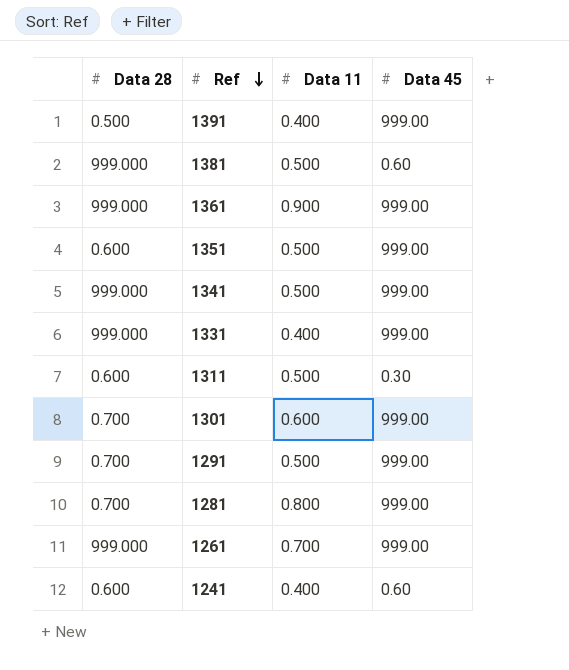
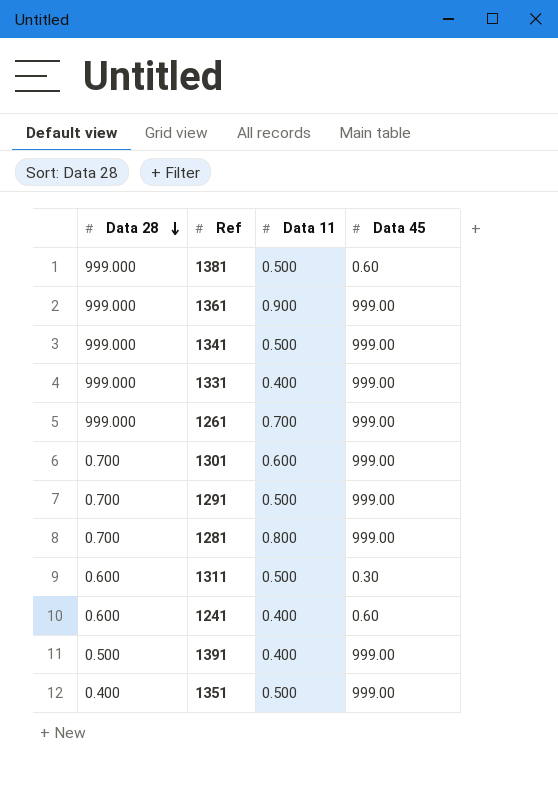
row order: Ref descending -> Data 28 descending
1351 | Data 28: 0.600 -> 0.400

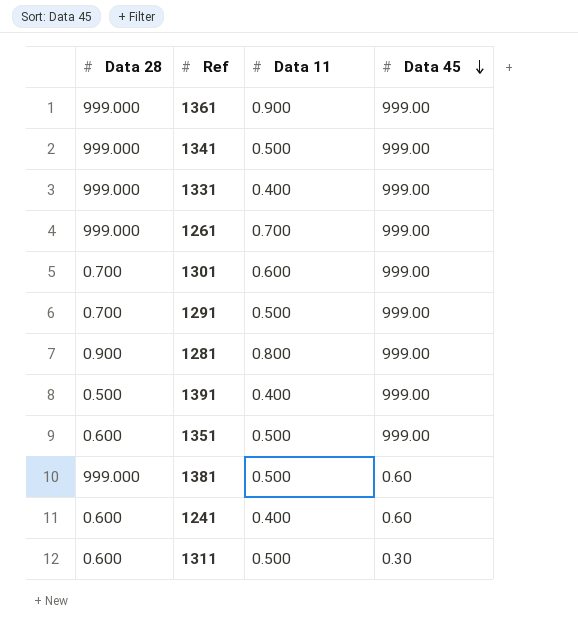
row order: Data 28 descending -> Data 45 descending
1281 | Data 28: 0.700 -> 0.900
1351 | Data 28: 0.400 -> 0.600

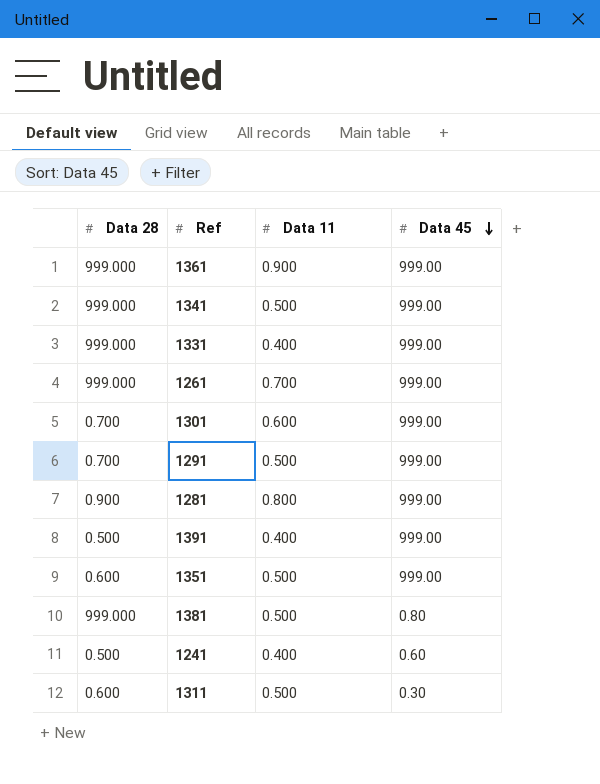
1381 | Data 45: 0.60 -> 0.80
1241 | Data 28: 0.600 -> 0.500

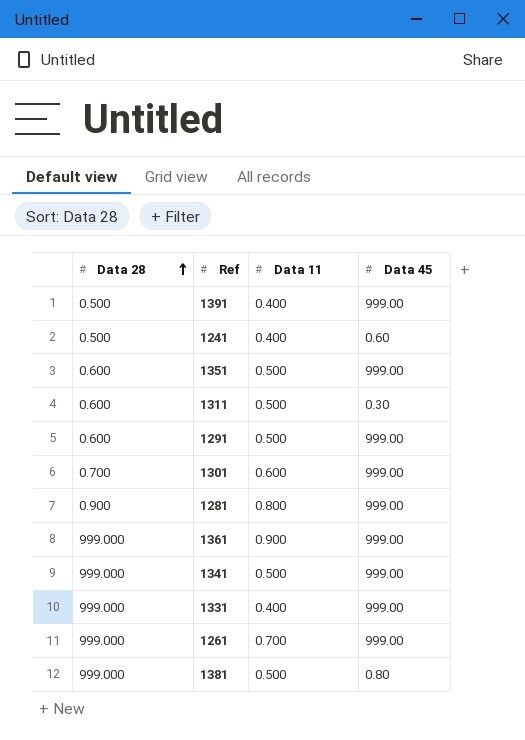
row order: Data 45 descending -> Data 28 ascending
1291 | Data 28: 0.700 -> 0.600

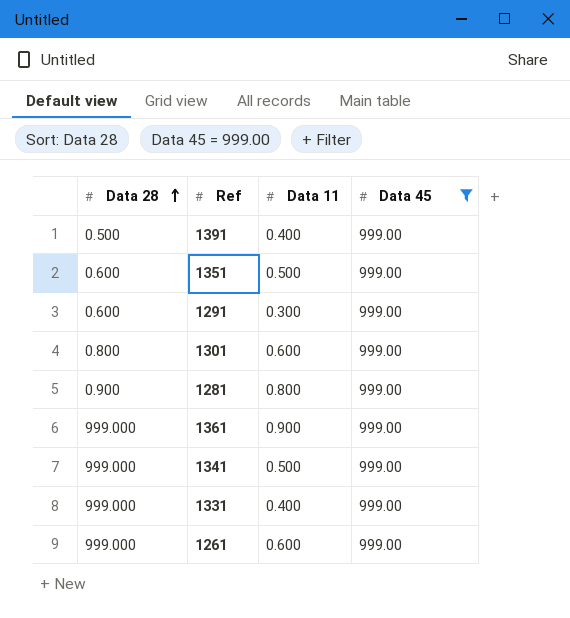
filter: none -> Data 45 = 999.00
1291 | Data 11: 0.500 -> 0.300
1301 | Data 28: 0.700 -> 0.800
1261 | Data 11: 0.700 -> 0.600

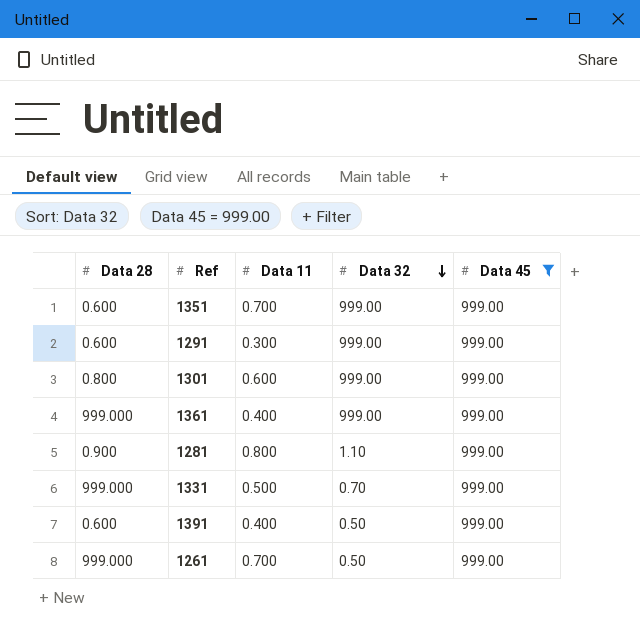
row order: Data 28 ascending -> Data 32 descending
column Data 32 | position: none -> 4
row 1341: 999.000 | 0.500 | 999.00 -> none
1351 | Data 11: 0.500 -> 0.700
1361 | Data 11: 0.900 -> 0.400
1331 | Data 11: 0.400 -> 0.500
1391 | Data 28: 0.500 -> 0.600
1261 | Data 11: 0.600 -> 0.700

